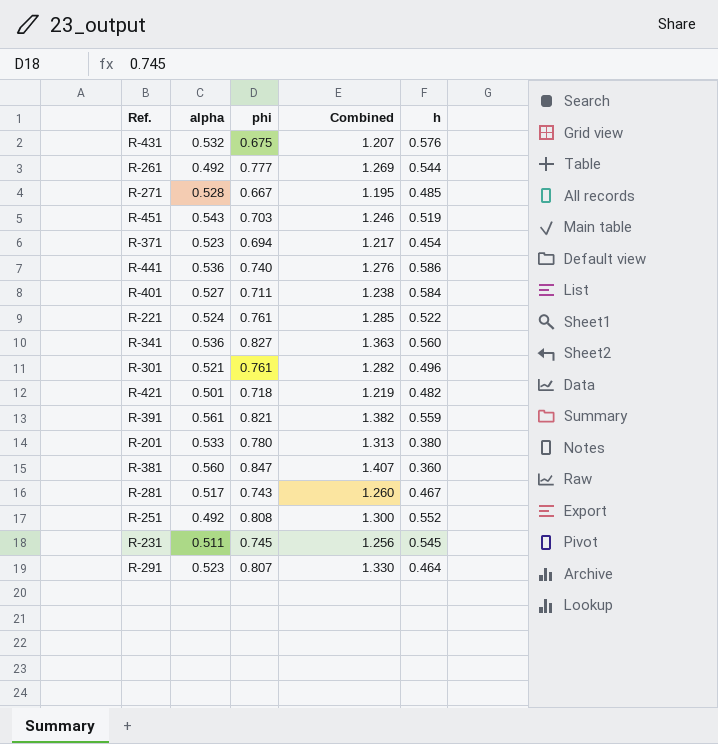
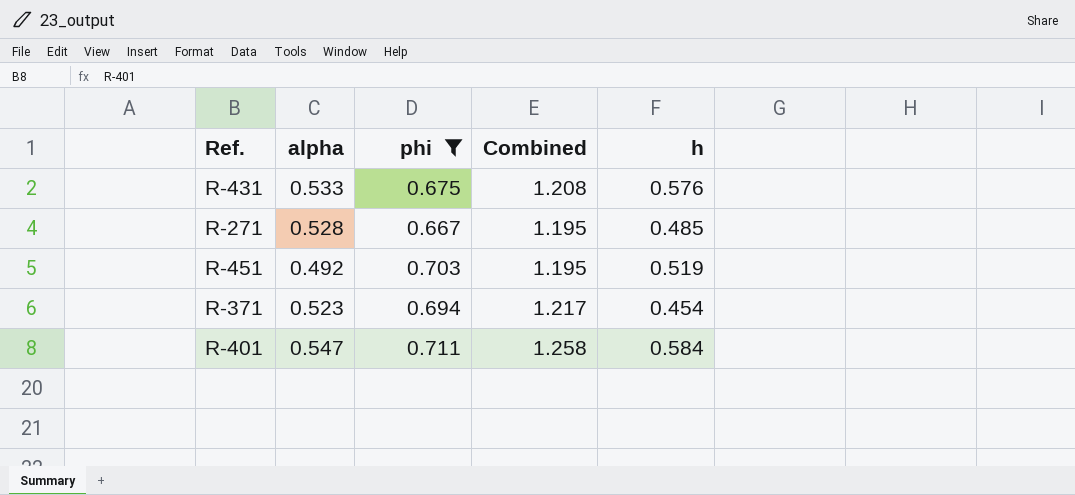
filter: none -> phi <= 0.711
R-431 | alpha: 0.532 -> 0.533
R-431 | Combined: 1.207 -> 1.208
R-451 | alpha: 0.543 -> 0.492
R-451 | Combined: 1.246 -> 1.195
R-401 | alpha: 0.527 -> 0.547
R-401 | Combined: 1.238 -> 1.258

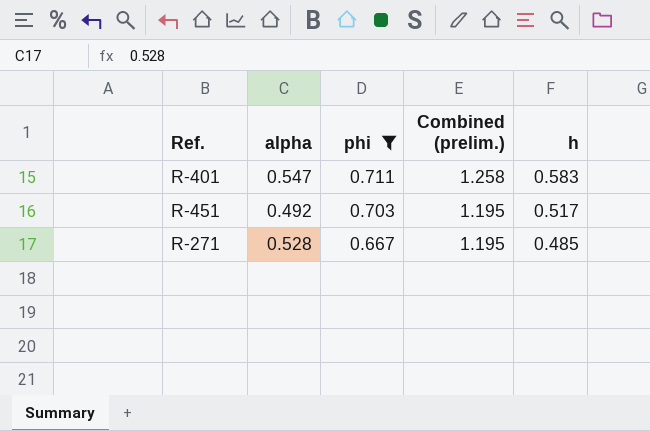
row order: none -> phi descending
column name: Combined -> Combined (prelim.)
row R-431: 0.533 | 0.675 | 1.208 | 0.576 -> none
row R-371: 0.523 | 0.694 | 1.217 | 0.454 -> none
R-401 | h: 0.584 -> 0.583
R-451 | h: 0.519 -> 0.517

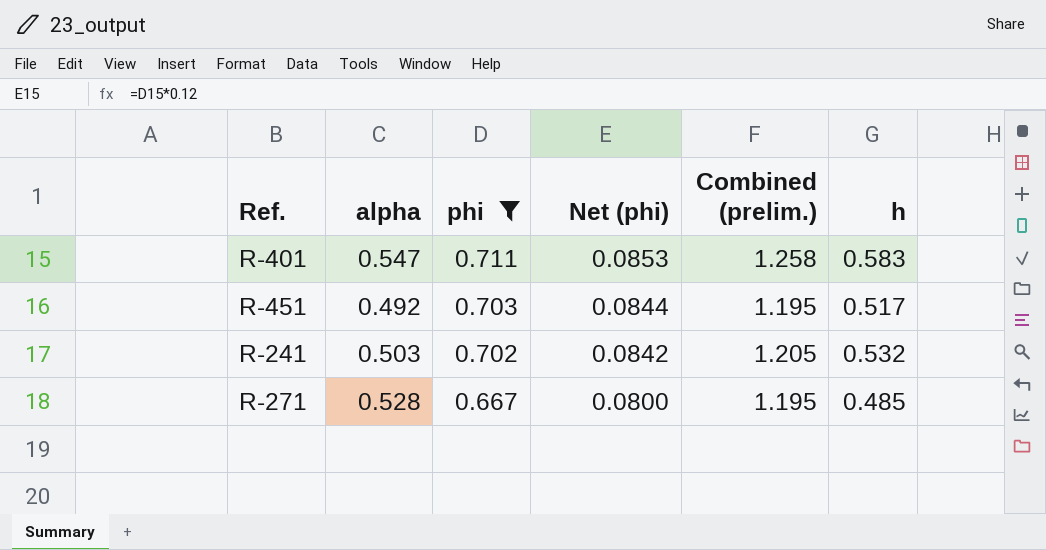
column Net (phi) | formula: none -> [phi] * 0.12
row R-241: none -> 0.503 | 0.702 | 0.0842 | 1.205 | 0.532

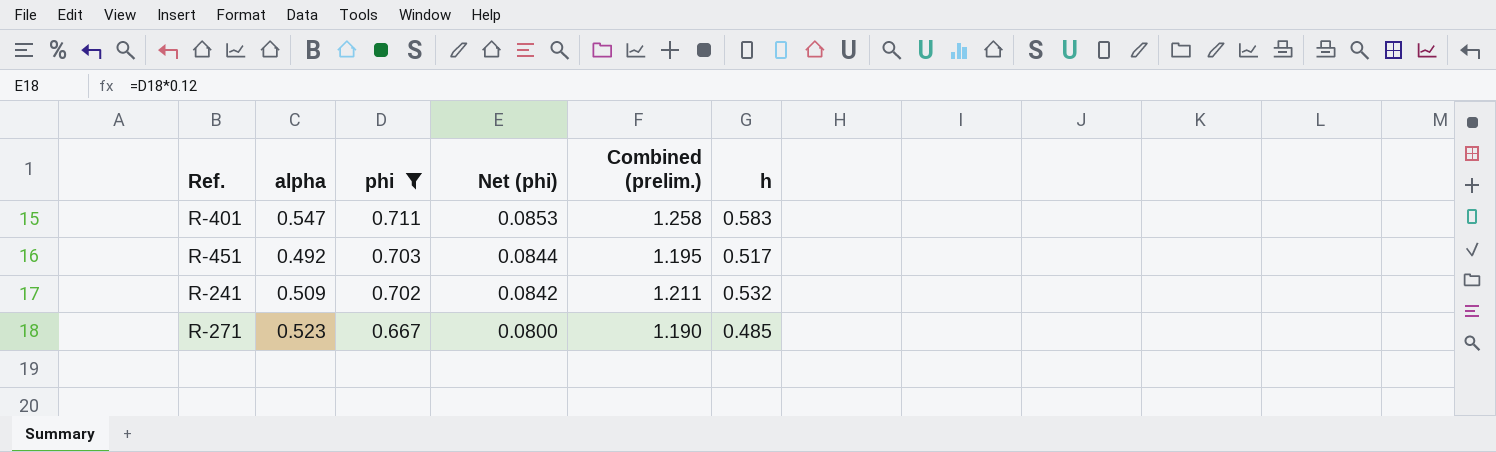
R-241 | alpha: 0.503 -> 0.509
R-241 | Combined (prelim.): 1.205 -> 1.211
R-271 | alpha: 0.528 -> 0.523
R-271 | Combined (prelim.): 1.195 -> 1.190

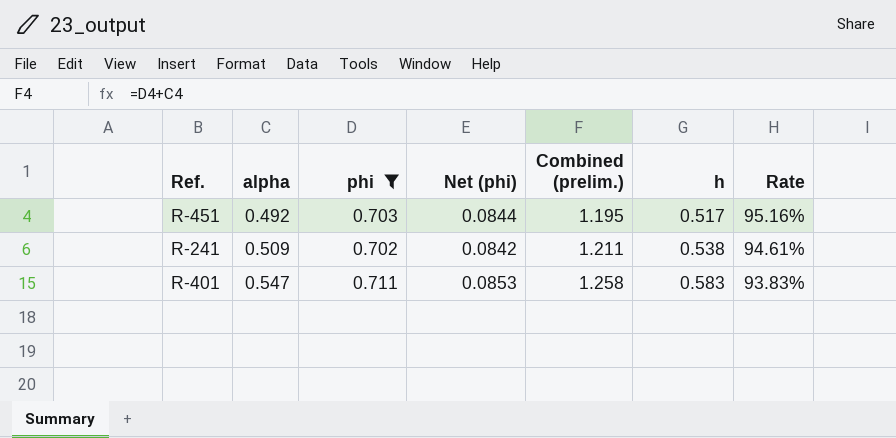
row order: phi descending -> alpha ascending
column Rate | formula: none -> [alpha] / [h]
row R-271: 0.523 | 0.667 | 0.0800 | 1.190 | 0.485 -> none
R-241 | h: 0.532 -> 0.538

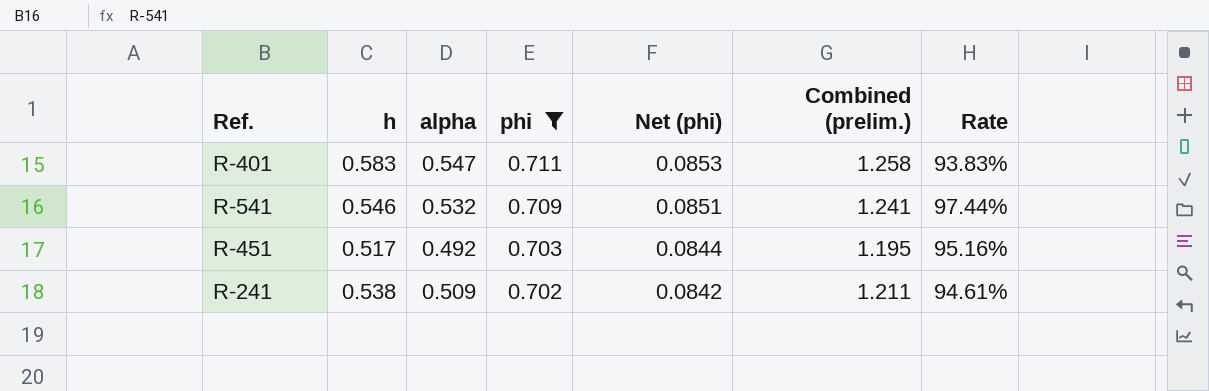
row order: alpha ascending -> phi descending
column h | position: 6 -> 2
row R-541: none -> 0.546 | 0.532 | 0.709 | 0.0851 | 1.241 | 97.44%

